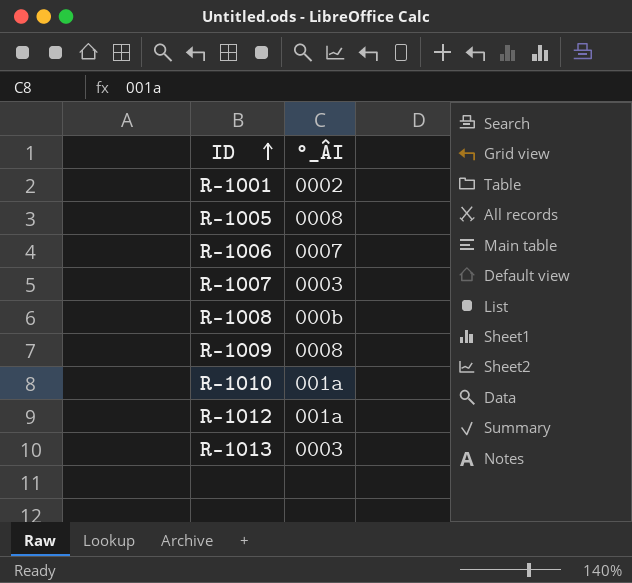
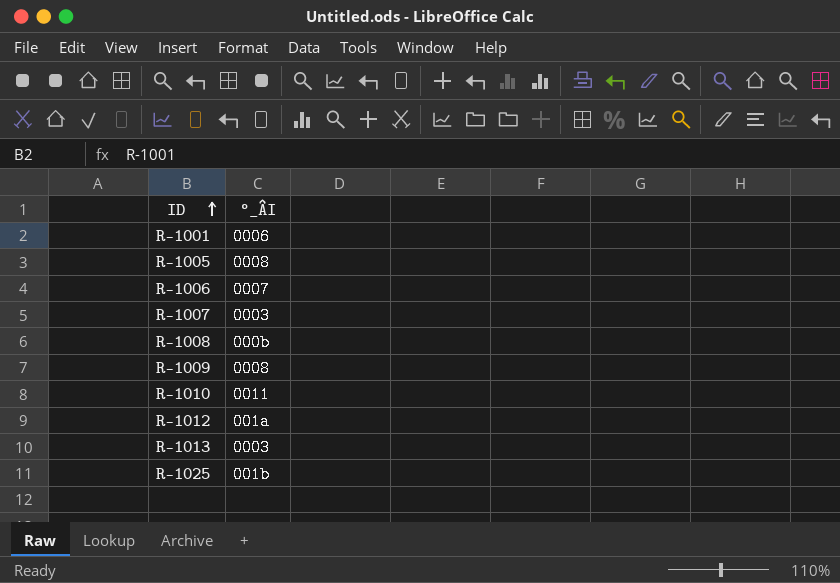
R-1001 | °_ÂI: 0002 -> 0006
R-1010 | °_ÂI: 001a -> 0011
row R-1025: none -> 001b

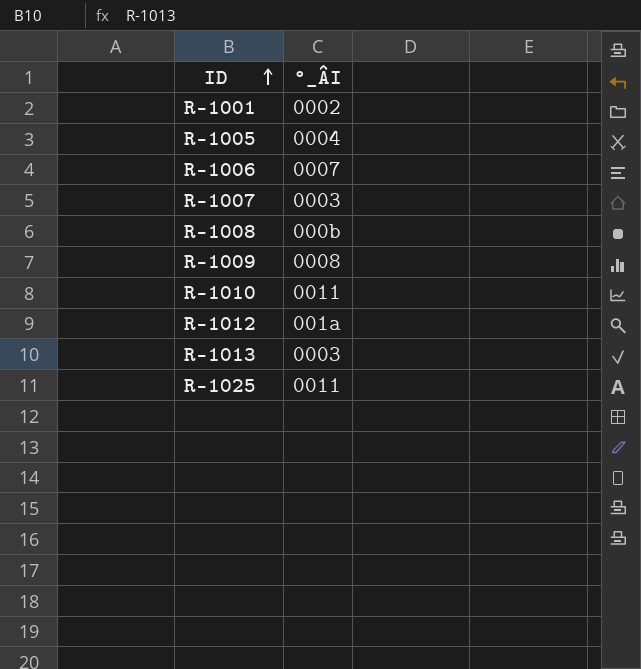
R-1001 | °_ÂI: 0006 -> 0002
R-1005 | °_ÂI: 0008 -> 0004
R-1025 | °_ÂI: 001b -> 0011

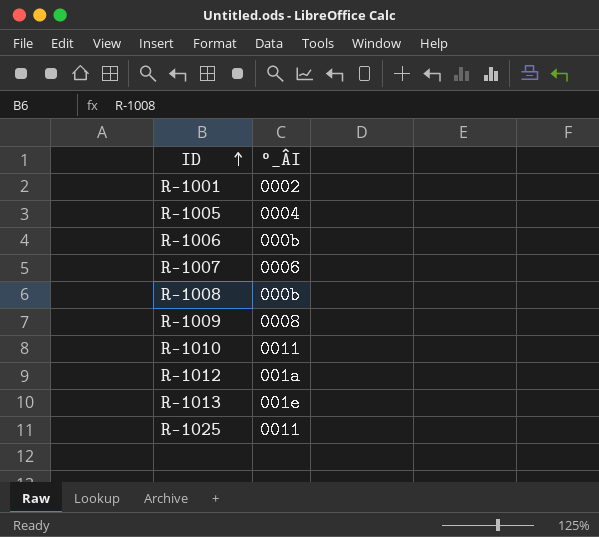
R-1006 | °_ÂI: 0007 -> 000b
R-1007 | °_ÂI: 0003 -> 0006
R-1013 | °_ÂI: 0003 -> 001e

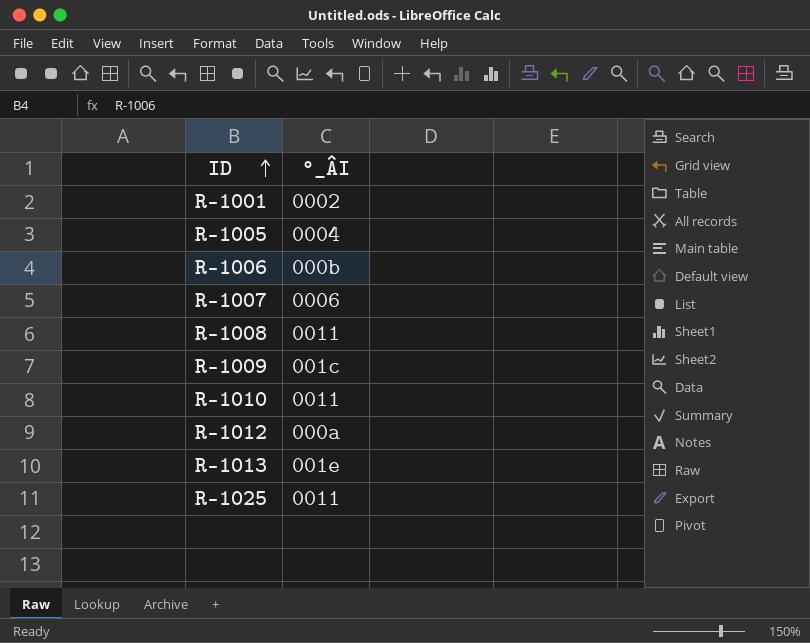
R-1008 | °_ÂI: 000b -> 0011
R-1009 | °_ÂI: 0008 -> 001c
R-1012 | °_ÂI: 001a -> 000a

